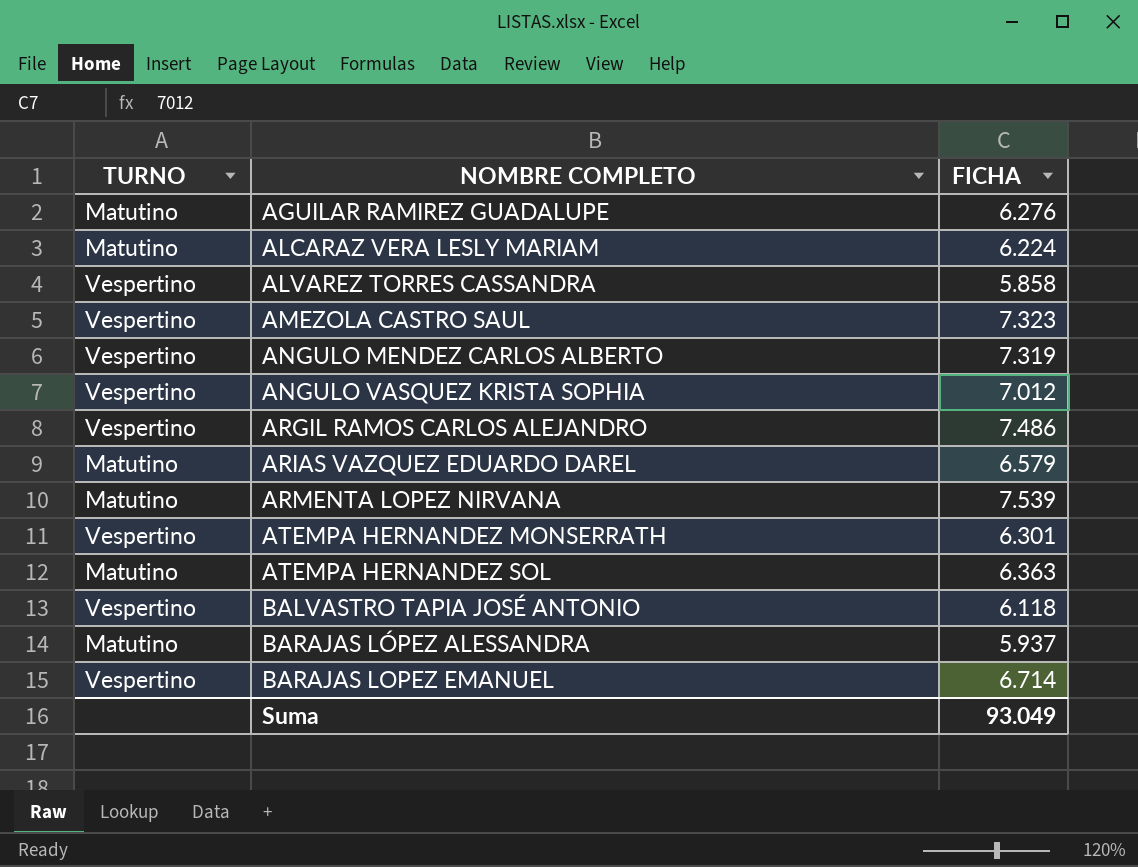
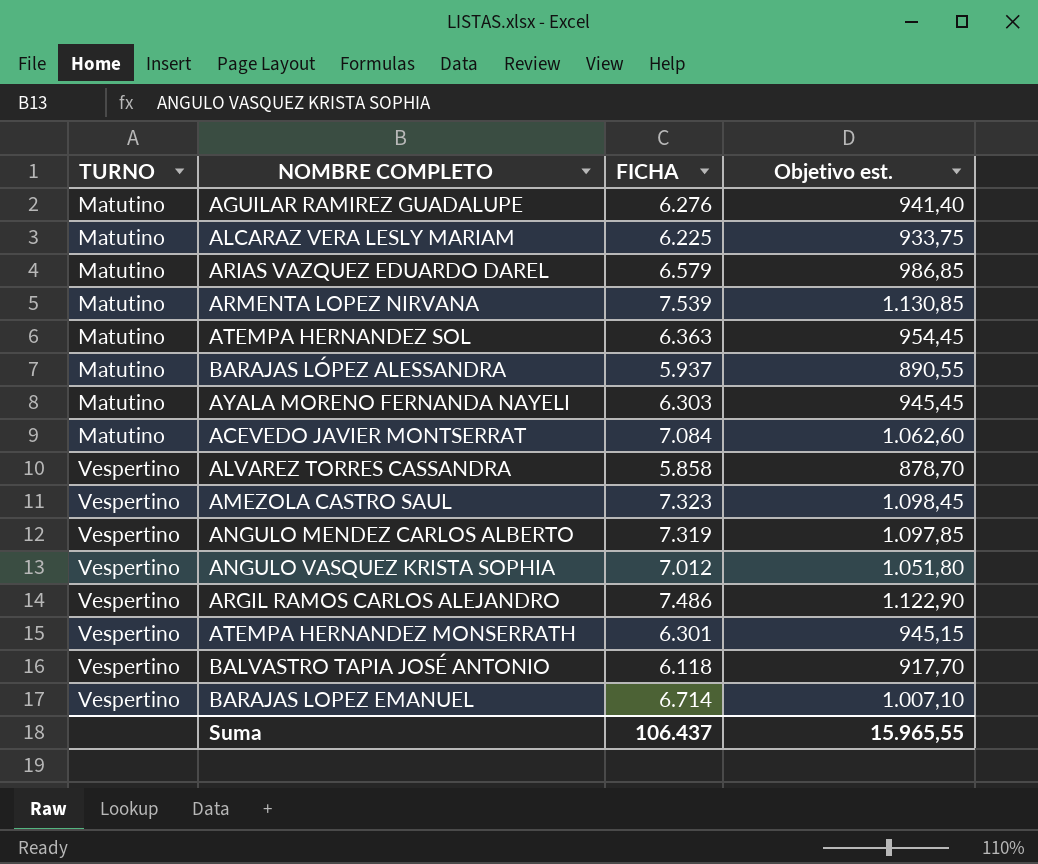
row order: NOMBRE COMPLETO ascending -> TURNO ascending
column Objetivo est. | formula: none -> [FICHA] * 0,15
ALCARAZ VERA LESLY MARIAM | FICHA: 6.224 -> 6.225
row AYALA MORENO FERNANDA NAYELI: none -> Matutino | 6.303 | 945,45
row ACEVEDO JAVIER MONTSERRAT: none -> Matutino | 7.084 | 1.062,60
Suma | FICHA: 93.049 -> 106.437

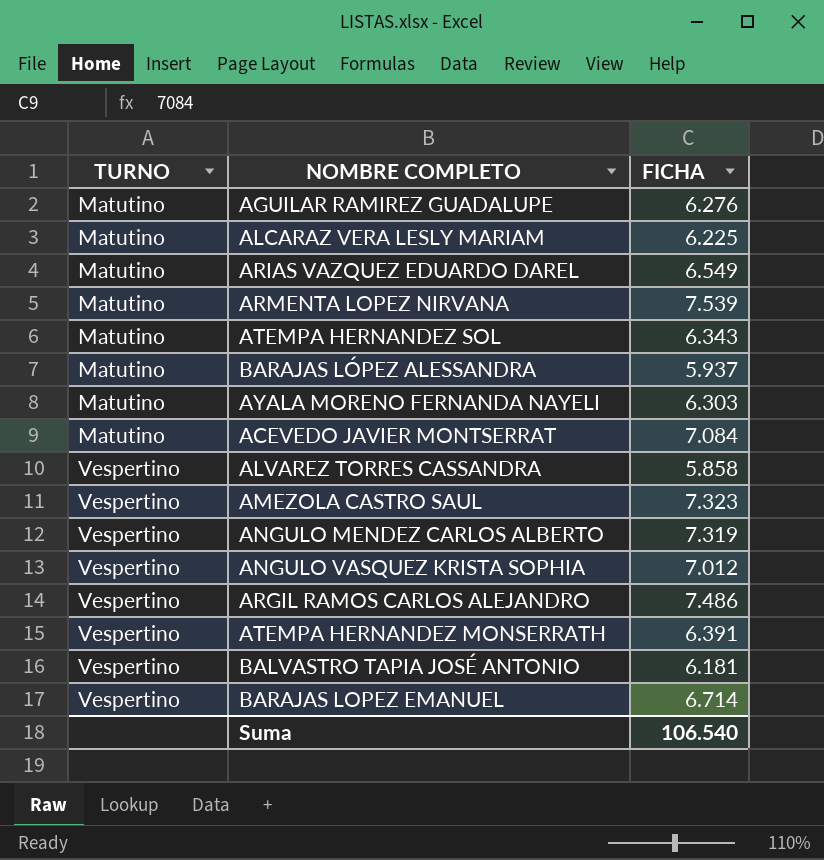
column Objetivo est. | formula: [FICHA] * 0,15 -> none
ARIAS VAZQUEZ EDUARDO DAREL | FICHA: 6.579 -> 6.549
ATEMPA HERNANDEZ SOL | FICHA: 6.363 -> 6.343
ATEMPA HERNANDEZ MONSERRATH | FICHA: 6.301 -> 6.391
BALVASTRO TAPIA JOSÉ ANTONIO | FICHA: 6.118 -> 6.181
Suma | FICHA: 106.437 -> 106.540

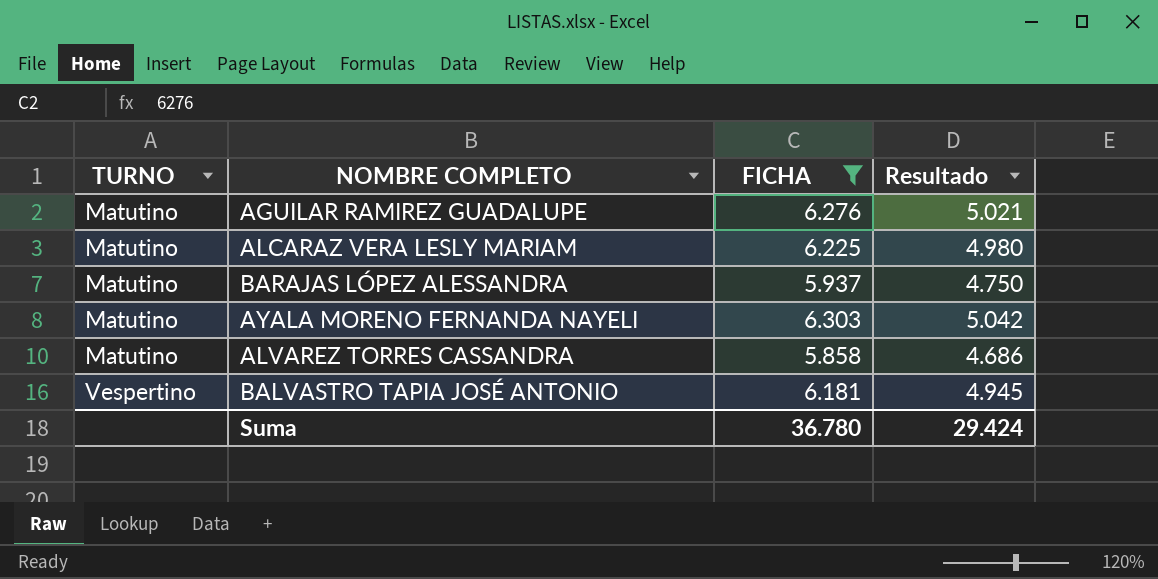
filter: none -> FICHA <= 6.303
column Resultado | formula: none -> [FICHA] * 0,8
ALVAREZ TORRES CASSANDRA | TURNO: Vespertino -> Matutino
Suma | FICHA: 106.540 -> 36.780

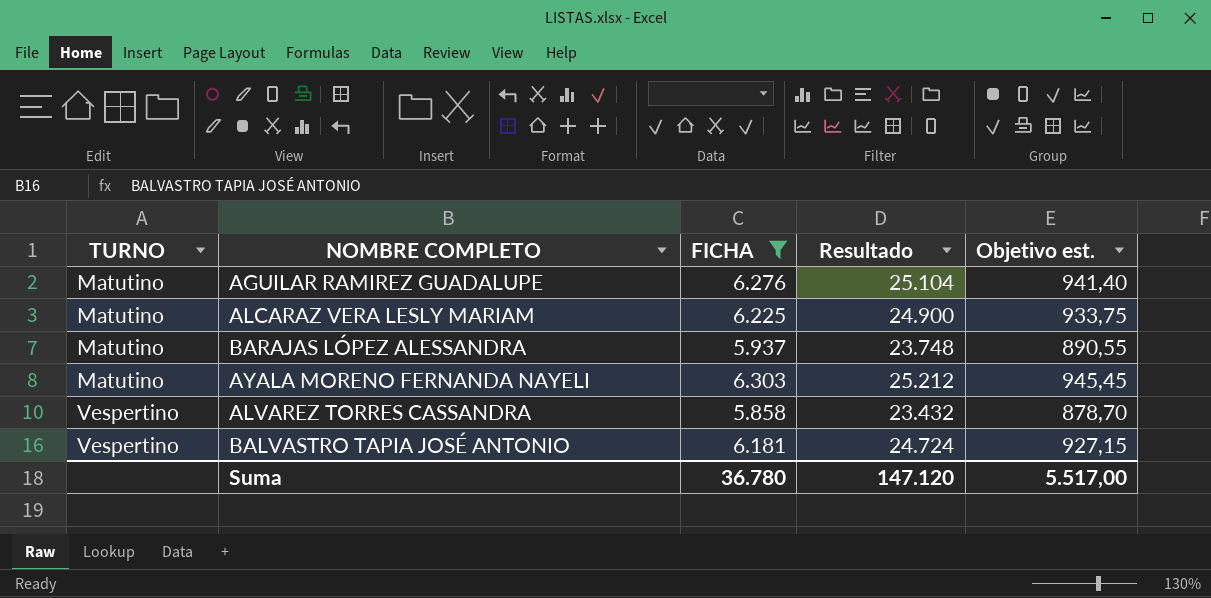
column Resultado | formula: [FICHA] * 0,8 -> [FICHA] * 4
column Objetivo est. | formula: none -> [FICHA] * 0,15
ALVAREZ TORRES CASSANDRA | TURNO: Matutino -> Vespertino
Suma | Resultado: 29.424 -> 147.120

